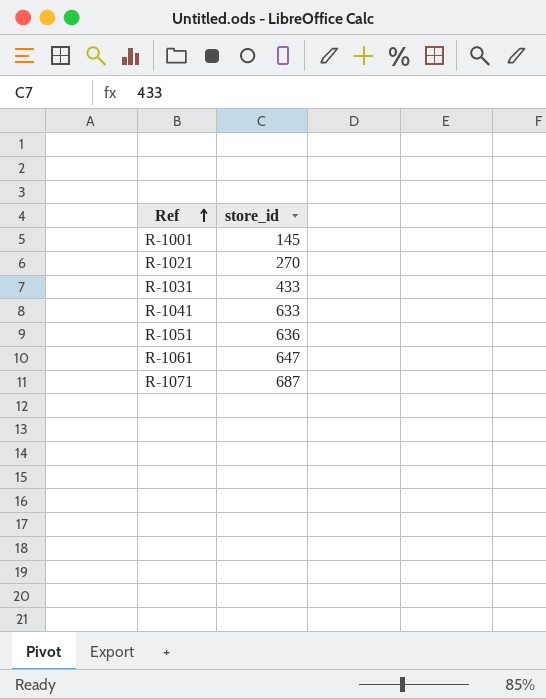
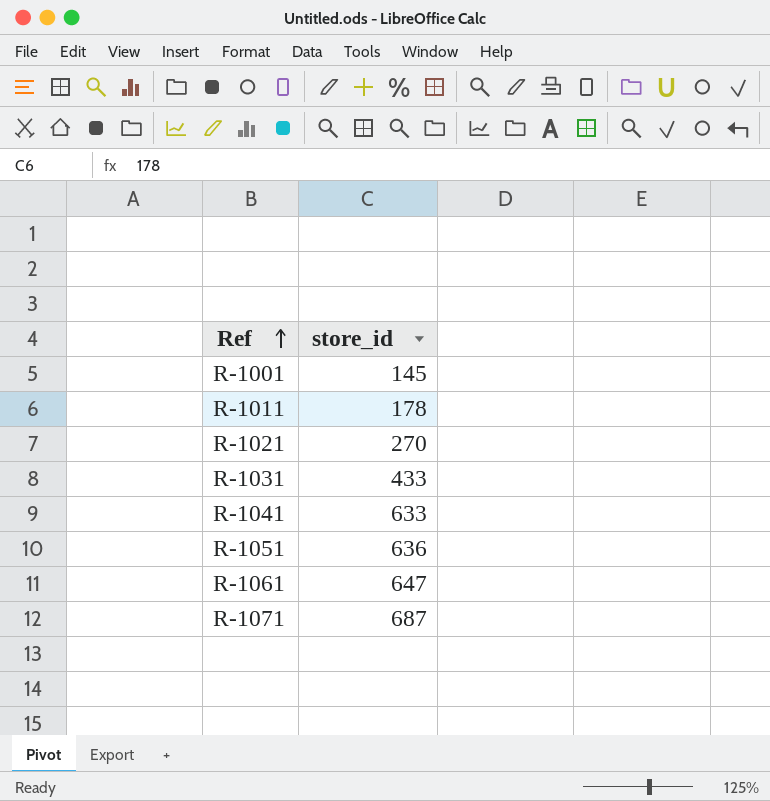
row R-1011: none -> 178

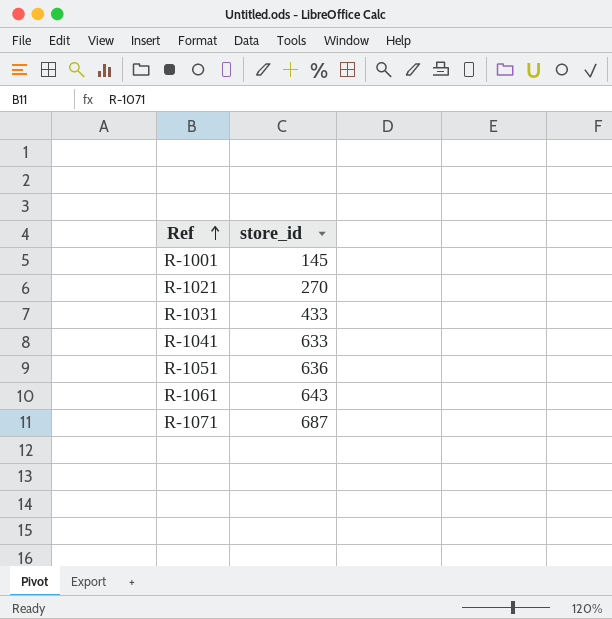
row R-1011: 178 -> none
R-1061 | store_id: 647 -> 643

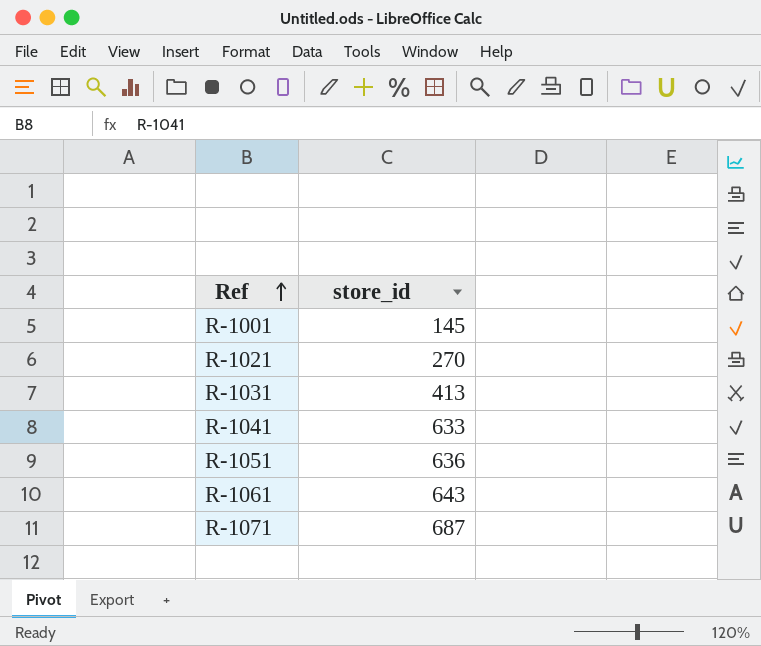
R-1031 | store_id: 433 -> 413

